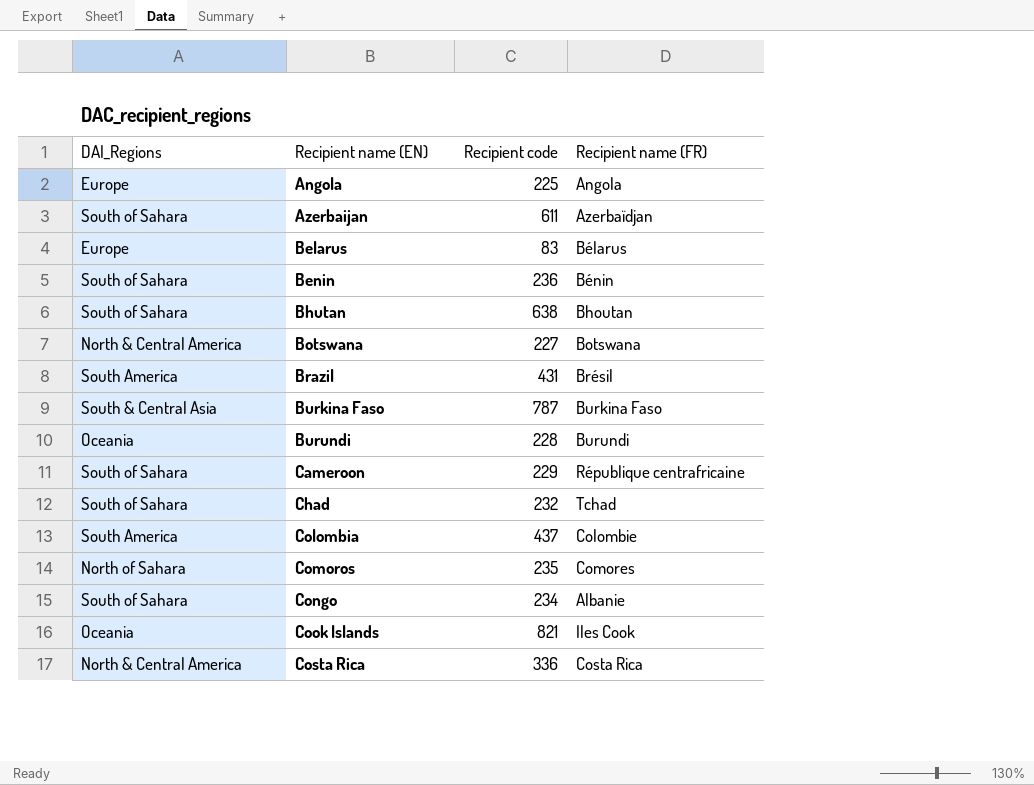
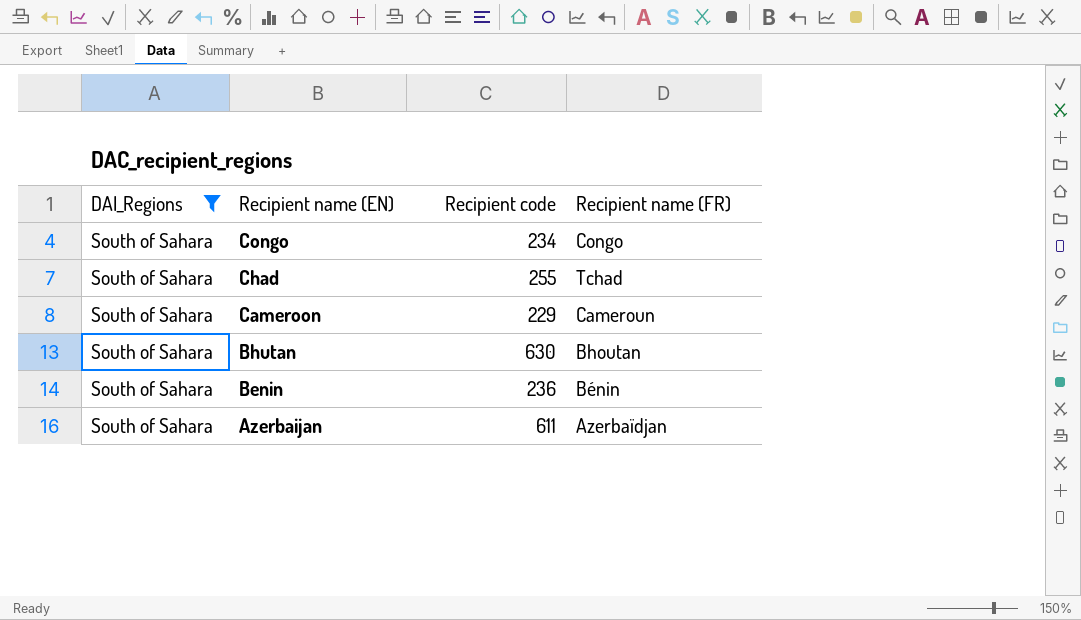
filter: none -> DAI_Regions = South of Sahara
row order: Recipient name (EN) ascending -> Recipient name (EN) descending
Congo | Recipient name (FR): Albanie -> Congo
Chad | Recipient code: 232 -> 255
Cameroon | Recipient name (FR): République centrafricaine -> Cameroun
Bhutan | Recipient code: 638 -> 630

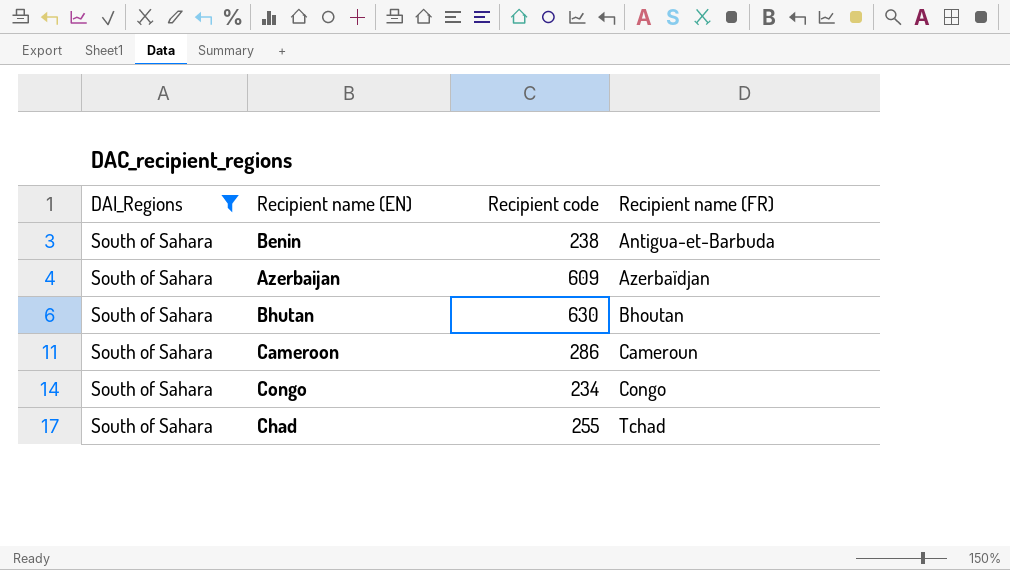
row order: Recipient name (EN) descending -> Recipient name (FR) ascending
Benin | Recipient code: 236 -> 238
Benin | Recipient name (FR): Bénin -> Antigua-et-Barbuda
Azerbaijan | Recipient code: 611 -> 609
Cameroon | Recipient code: 229 -> 286

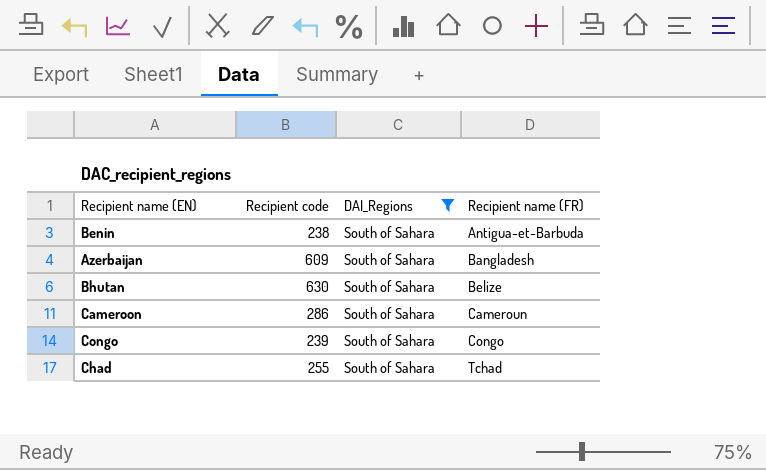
column DAI_Regions | position: 1 -> 3
Azerbaijan | Recipient name (FR): Azerbaïdjan -> Bangladesh
Bhutan | Recipient name (FR): Bhoutan -> Belize
Congo | Recipient code: 234 -> 239

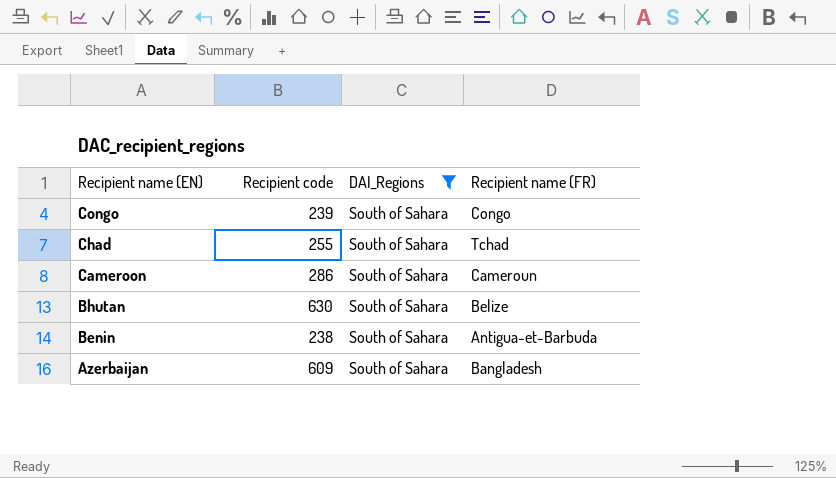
row order: Recipient name (FR) ascending -> Recipient name (EN) descending

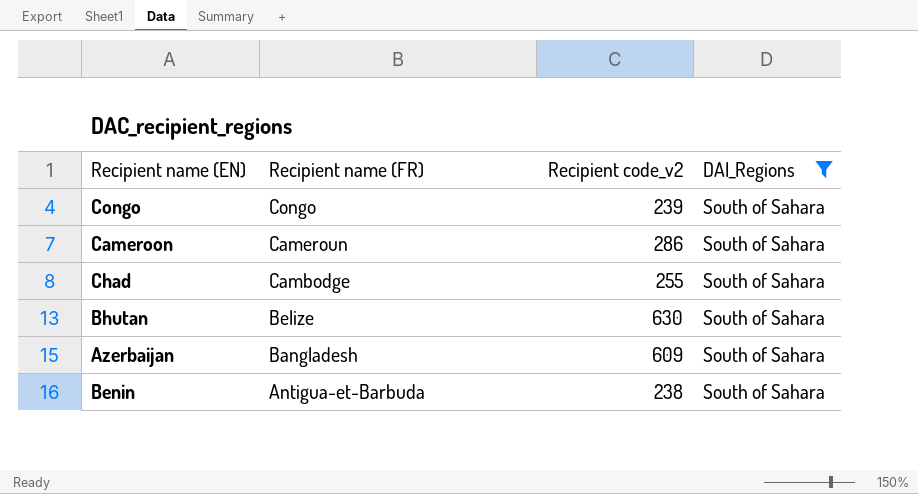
row order: Recipient name (EN) descending -> Recipient name (FR) descending
column Recipient name (FR) | position: 4 -> 2
column name: Recipient code -> Recipient code_v2
Chad | Recipient name (FR): Tchad -> Cambodge

